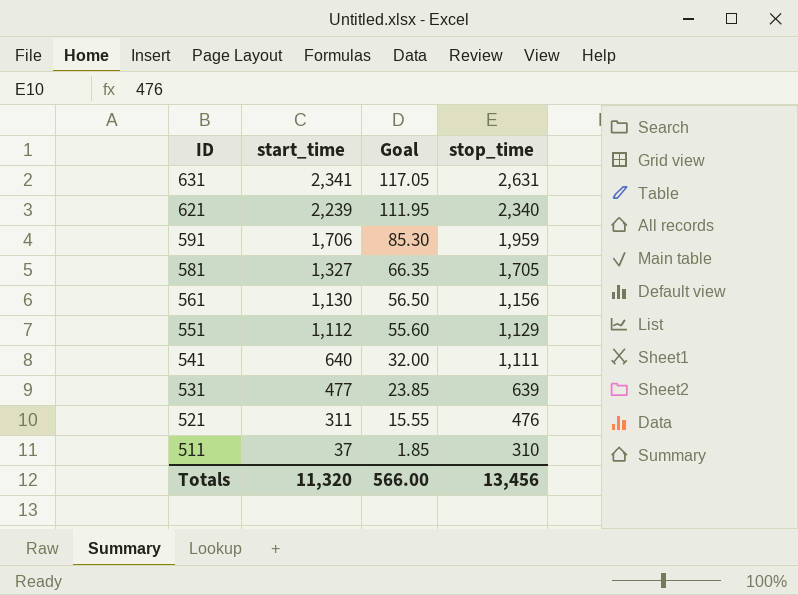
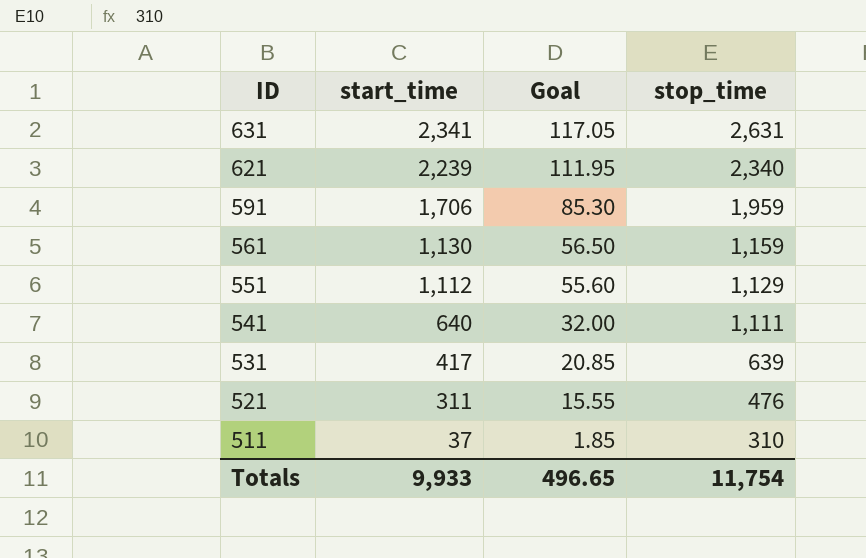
row 581: 1,327 | 66.35 | 1,705 -> none
561 | stop_time: 1,156 -> 1,159
531 | start_time: 477 -> 417
531 | Goal: 23.85 -> 20.85
Totals | start_time: 11,320 -> 9,933
Totals | Goal: 566.00 -> 496.65
Totals | stop_time: 13,456 -> 11,754

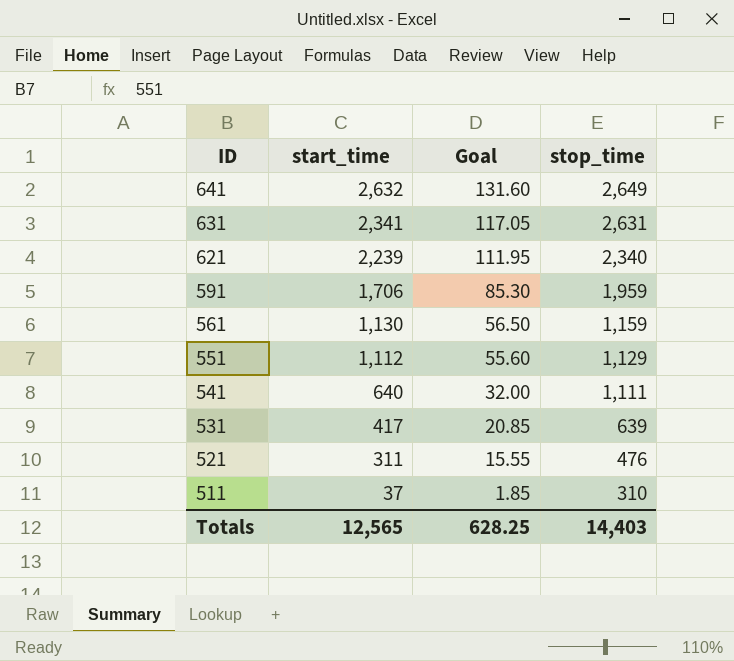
row 641: none -> 2,632 | 131.60 | 2,649
Totals | start_time: 9,933 -> 12,565
Totals | Goal: 496.65 -> 628.25
Totals | stop_time: 11,754 -> 14,403

